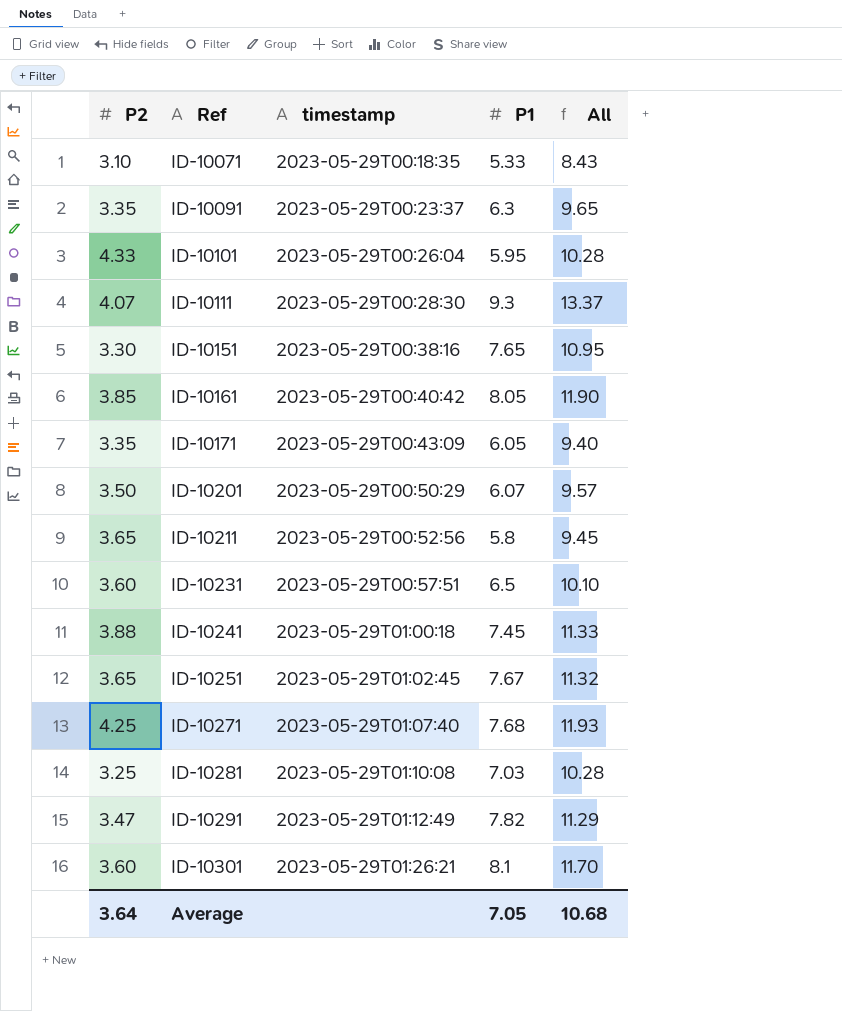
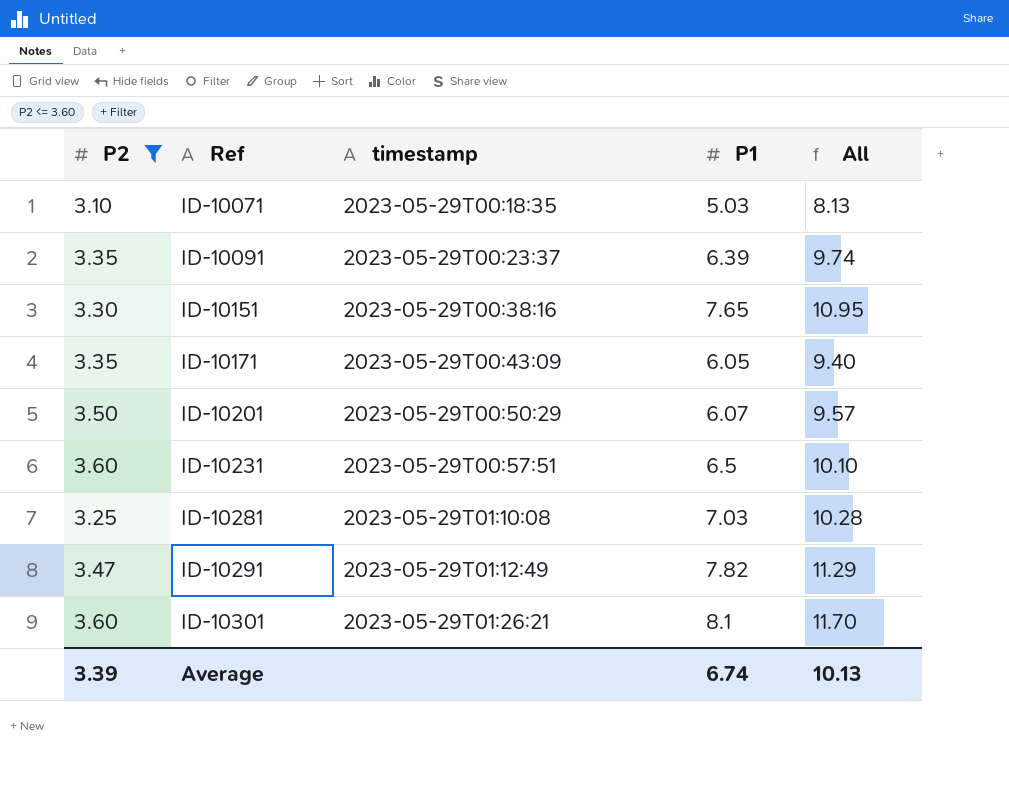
filter: none -> P2 <= 3.60
ID-10071 | P1: 5.33 -> 5.03
ID-10071 | All: 8.43 -> 8.13
ID-10091 | P1: 6.3 -> 6.39
ID-10091 | All: 9.65 -> 9.74
Average | P2: 3.64 -> 3.39
Average | P1: 7.05 -> 6.74
Average | All: 10.68 -> 10.13

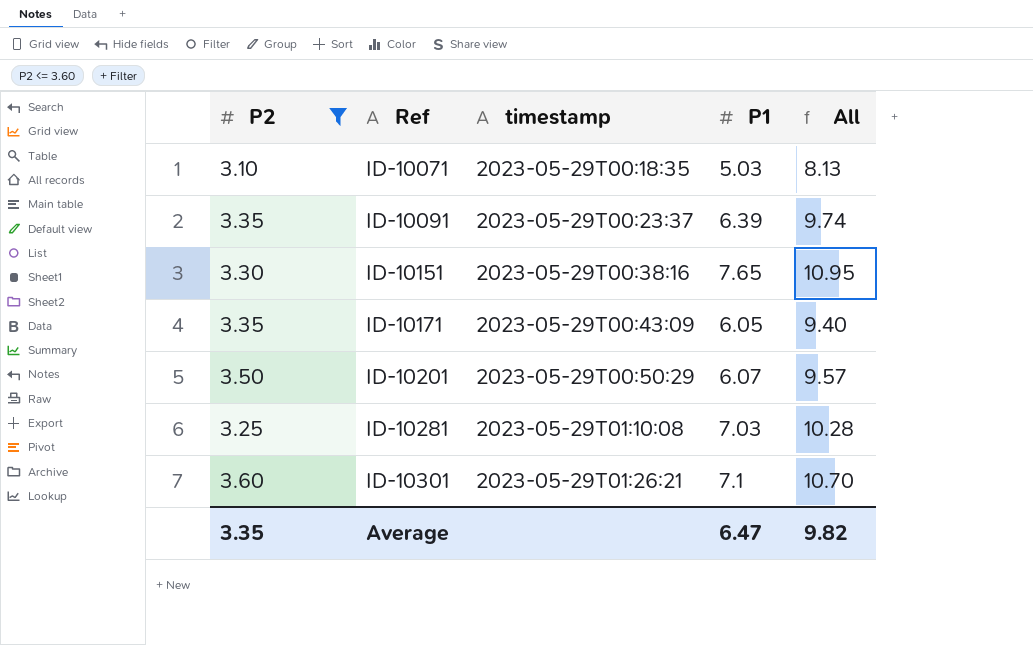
row ID-10231: 3.60 | 2023-05-29T00:57:51 | 6.5 | 10.10 -> none
row ID-10291: 3.47 | 2023-05-29T01:12:49 | 7.82 | 11.29 -> none
ID-10301 | P1: 8.1 -> 7.1
ID-10301 | All: 11.70 -> 10.70
Average | P2: 3.39 -> 3.35
Average | P1: 6.74 -> 6.47
Average | All: 10.13 -> 9.82

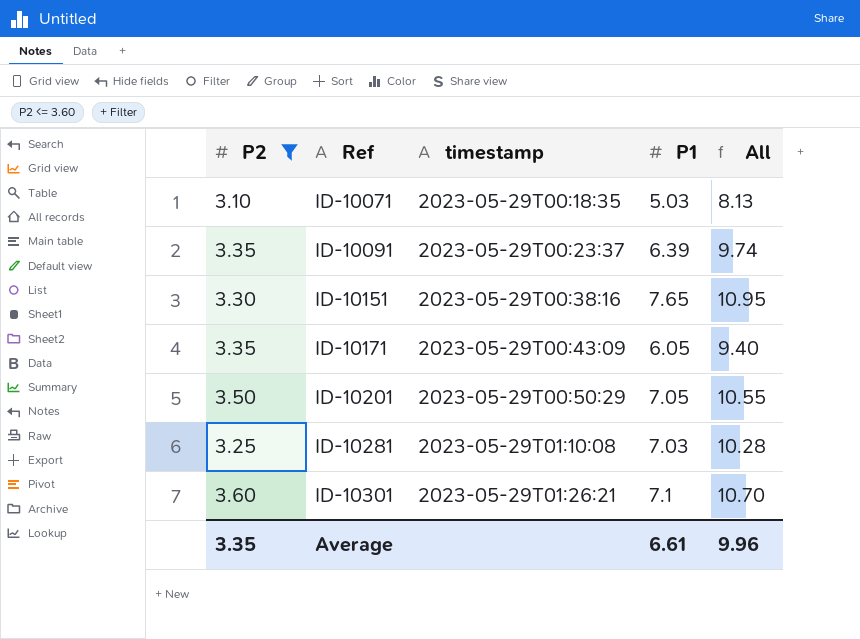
ID-10201 | P1: 6.07 -> 7.05
ID-10201 | All: 9.57 -> 10.55
Average | P1: 6.47 -> 6.61
Average | All: 9.82 -> 9.96

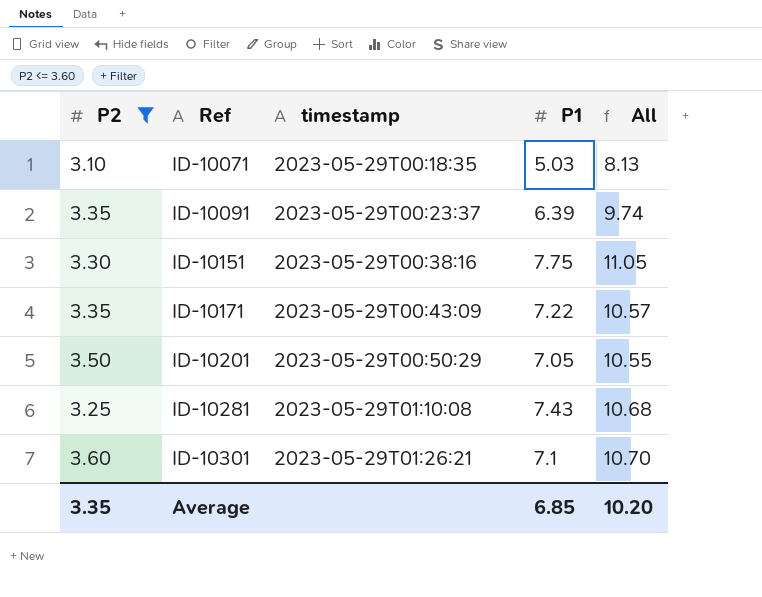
ID-10151 | P1: 7.65 -> 7.75
ID-10151 | All: 10.95 -> 11.05
ID-10171 | P1: 6.05 -> 7.22
ID-10171 | All: 9.40 -> 10.57
ID-10281 | P1: 7.03 -> 7.43
ID-10281 | All: 10.28 -> 10.68
Average | P1: 6.61 -> 6.85
Average | All: 9.96 -> 10.20

